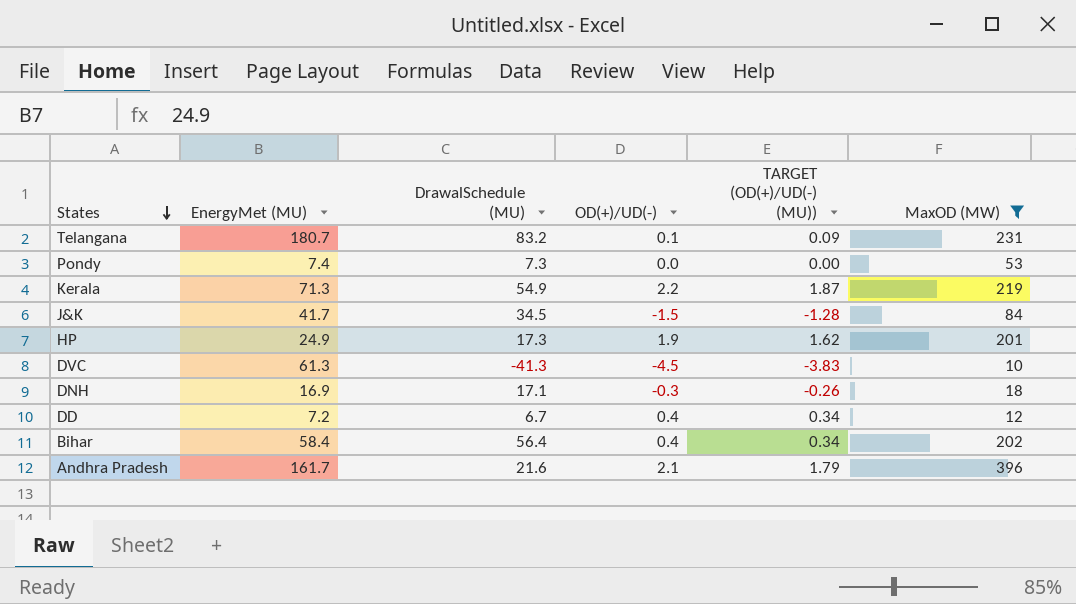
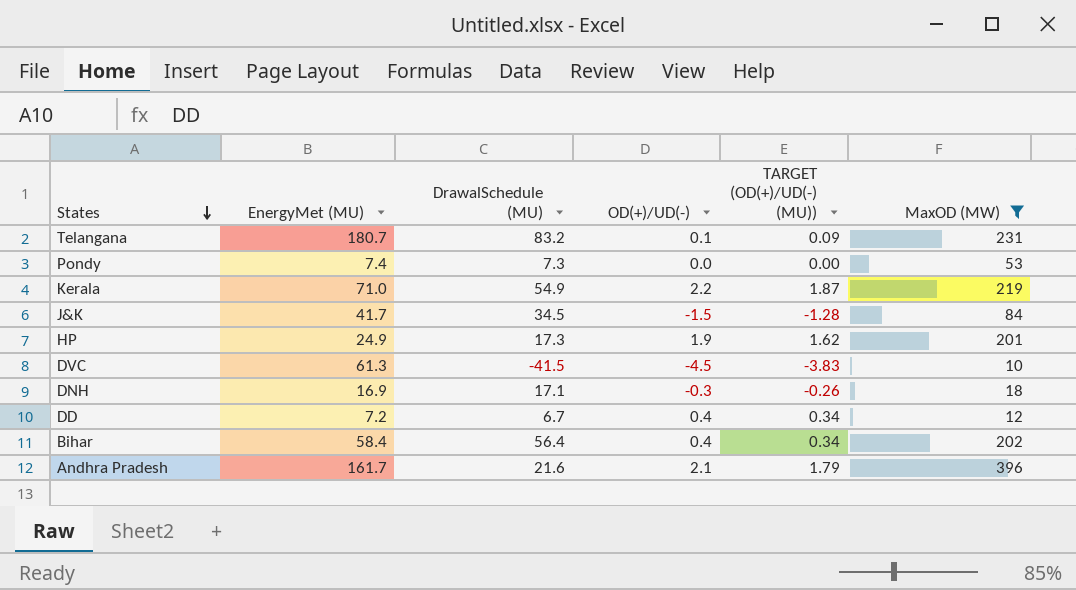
Kerala | EnergyMet (MU): 71.3 -> 71.0
DVC | DrawalSchedule (MU): -41.3 -> -41.5

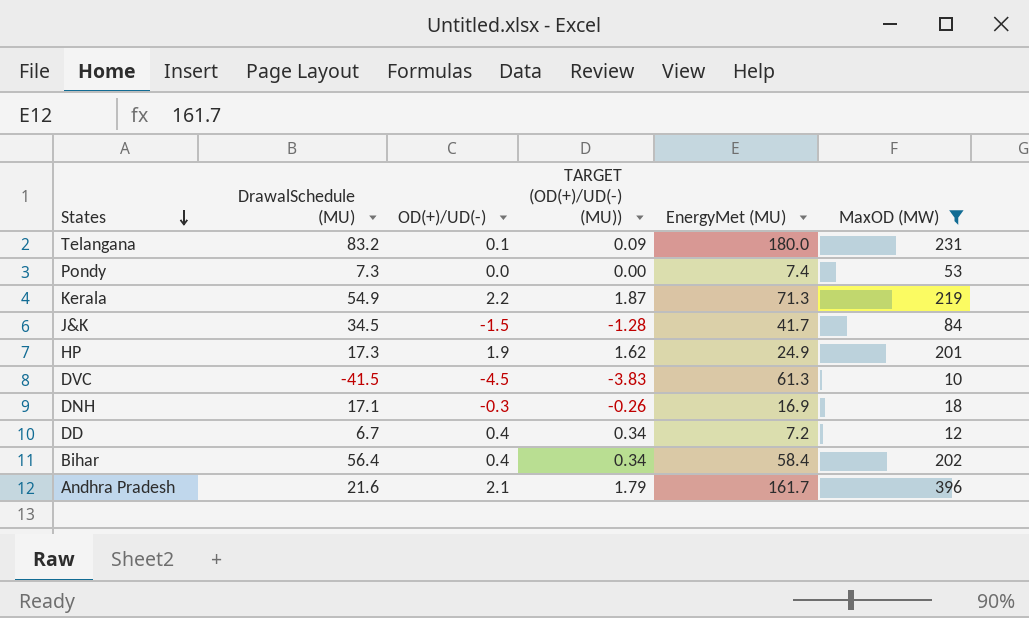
column EnergyMet (MU) | position: 2 -> 5
Telangana | EnergyMet (MU): 180.7 -> 180.0
Kerala | EnergyMet (MU): 71.0 -> 71.3

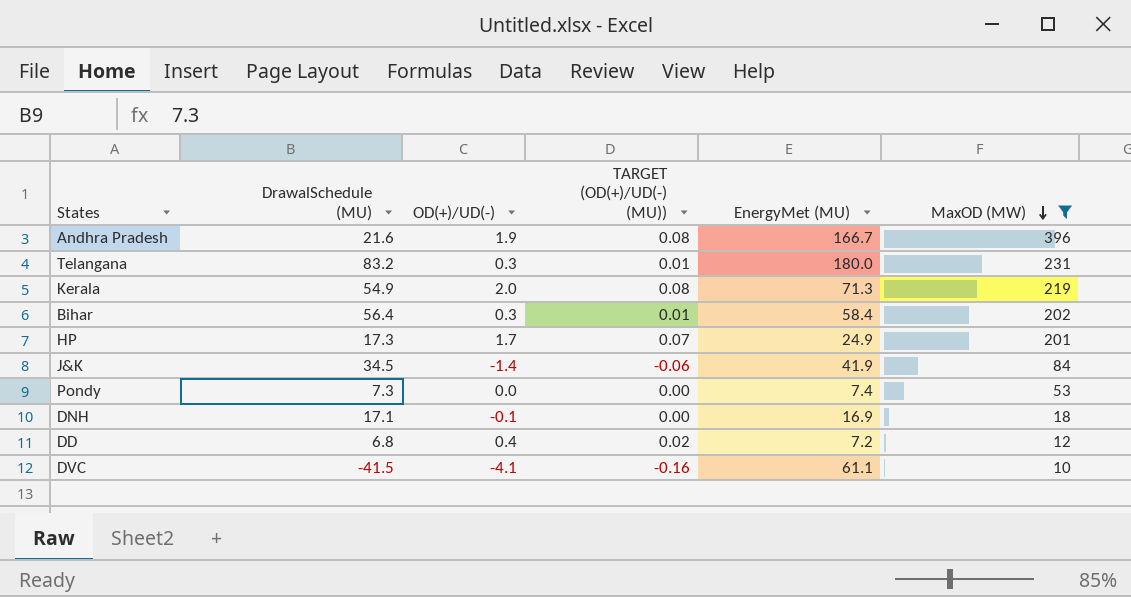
row order: States descending -> MaxOD (MW) descending
column TARGET (OD(+)/UD(-) (MU)) | formula: [OD(+)/UD(-)] * 0.85 -> [OD(+)/UD(-)] * 0.04
Andhra Pradesh | OD(+)/UD(-): 2.1 -> 1.9
Andhra Pradesh | EnergyMet (MU): 161.7 -> 166.7
Telangana | OD(+)/UD(-): 0.1 -> 0.3
Kerala | OD(+)/UD(-): 2.2 -> 2.0
Bihar | OD(+)/UD(-): 0.4 -> 0.3
HP | OD(+)/UD(-): 1.9 -> 1.7
J&K | OD(+)/UD(-): -1.5 -> -1.4
J&K | EnergyMet (MU): 41.7 -> 41.9
DNH | OD(+)/UD(-): -0.3 -> -0.1
DD | DrawalSchedule (MU): 6.7 -> 6.8
DVC | OD(+)/UD(-): -4.5 -> -4.1
DVC | EnergyMet (MU): 61.3 -> 61.1

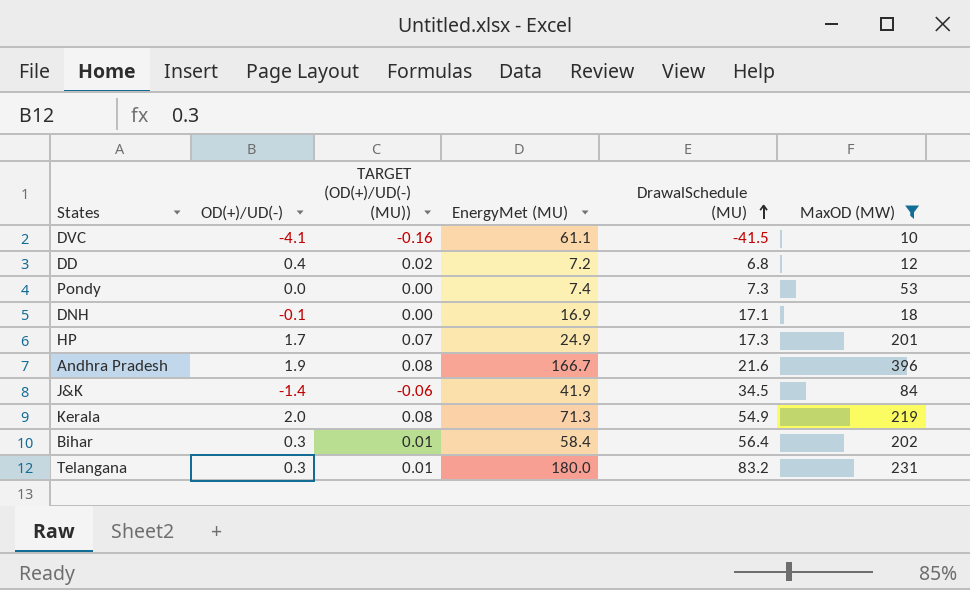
row order: MaxOD (MW) descending -> DrawalSchedule (MU) ascending
column DrawalSchedule (MU) | position: 2 -> 5

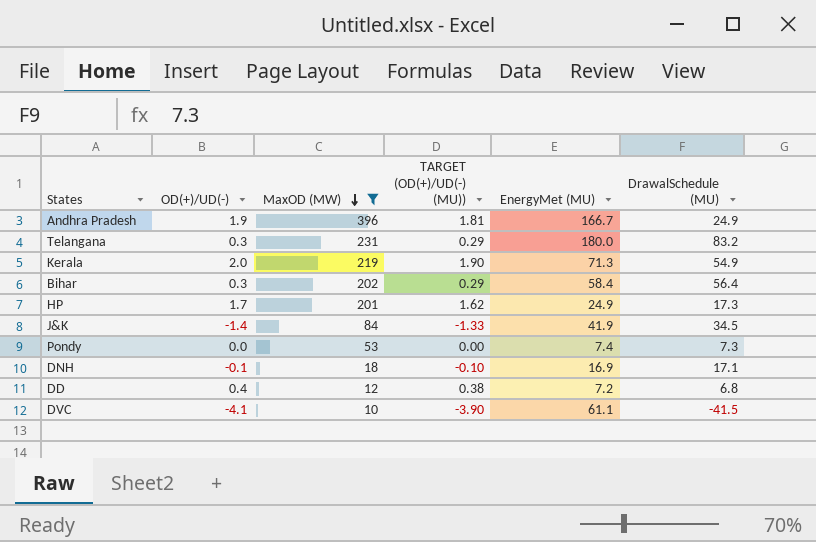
row order: DrawalSchedule (MU) ascending -> MaxOD (MW) descending
column MaxOD (MW) | position: 6 -> 3
column TARGET (OD(+)/UD(-) (MU)) | formula: [OD(+)/UD(-)] * 0.04 -> [OD(+)/UD(-)] * 0.95
Andhra Pradesh | DrawalSchedule (MU): 21.6 -> 24.9

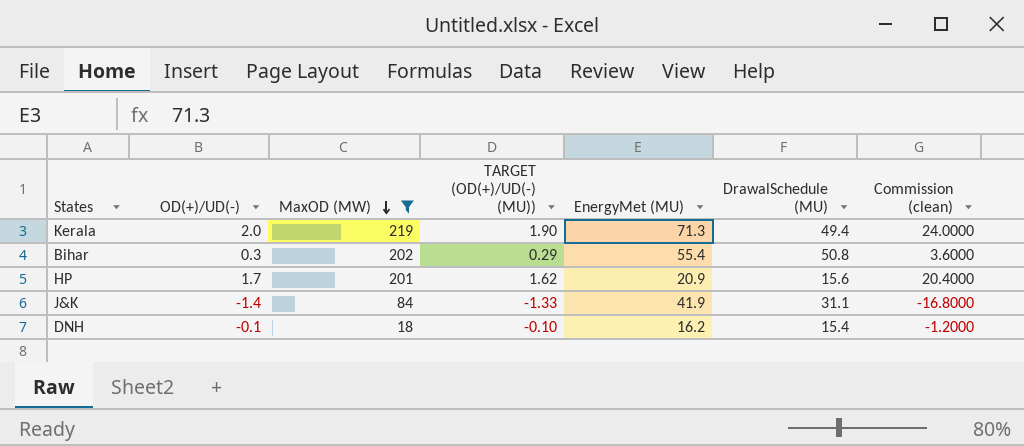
column Commission (clean) | formula: none -> [OD(+)/UD(-)] * 12
row Andhra Pradesh: 1.9 | 396 | 1.81 | 166.7 | 24.9 -> none
row Telangana: 0.3 | 231 | 0.29 | 180.0 | 83.2 -> none
row Pondy: 0.0 | 53 | 0.00 | 7.4 | 7.3 -> none
row DD: 0.4 | 12 | 0.38 | 7.2 | 6.8 -> none
row DVC: -4.1 | 10 | -3.90 | 61.1 | -41.5 -> none
Kerala | DrawalSchedule (MU): 54.9 -> 49.4
Bihar | EnergyMet (MU): 58.4 -> 55.4
Bihar | DrawalSchedule (MU): 56.4 -> 50.8
HP | EnergyMet (MU): 24.9 -> 20.9
HP | DrawalSchedule (MU): 17.3 -> 15.6
J&K | DrawalSchedule (MU): 34.5 -> 31.1
DNH | EnergyMet (MU): 16.9 -> 16.2
DNH | DrawalSchedule (MU): 17.1 -> 15.4

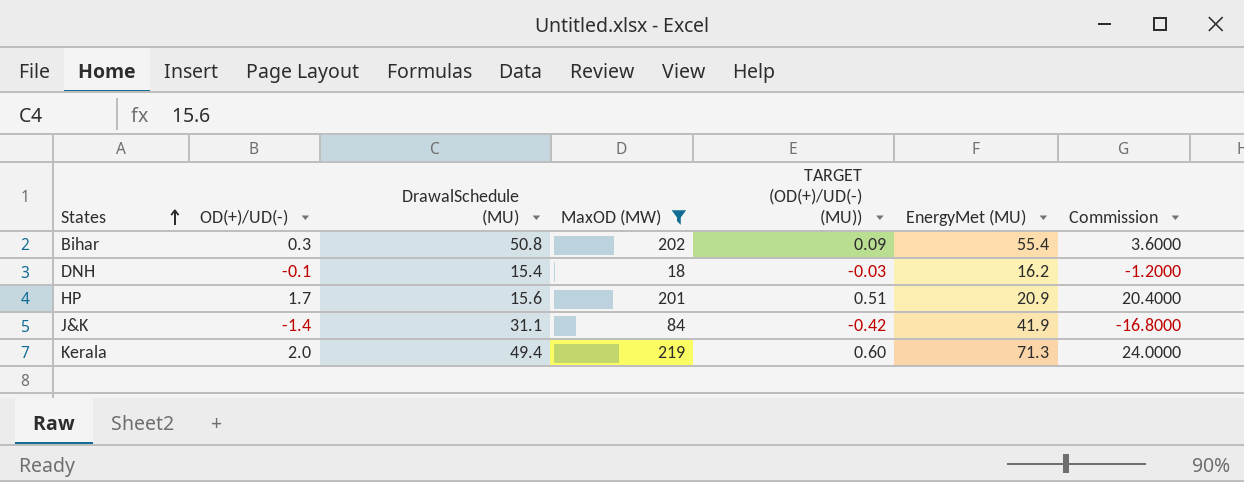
row order: MaxOD (MW) descending -> States ascending
column DrawalSchedule (MU) | position: 6 -> 3
column TARGET (OD(+)/UD(-) (MU)) | formula: [OD(+)/UD(-)] * 0.95 -> [OD(+)/UD(-)] * 0.3
column name: Commission (clean) -> Commission

